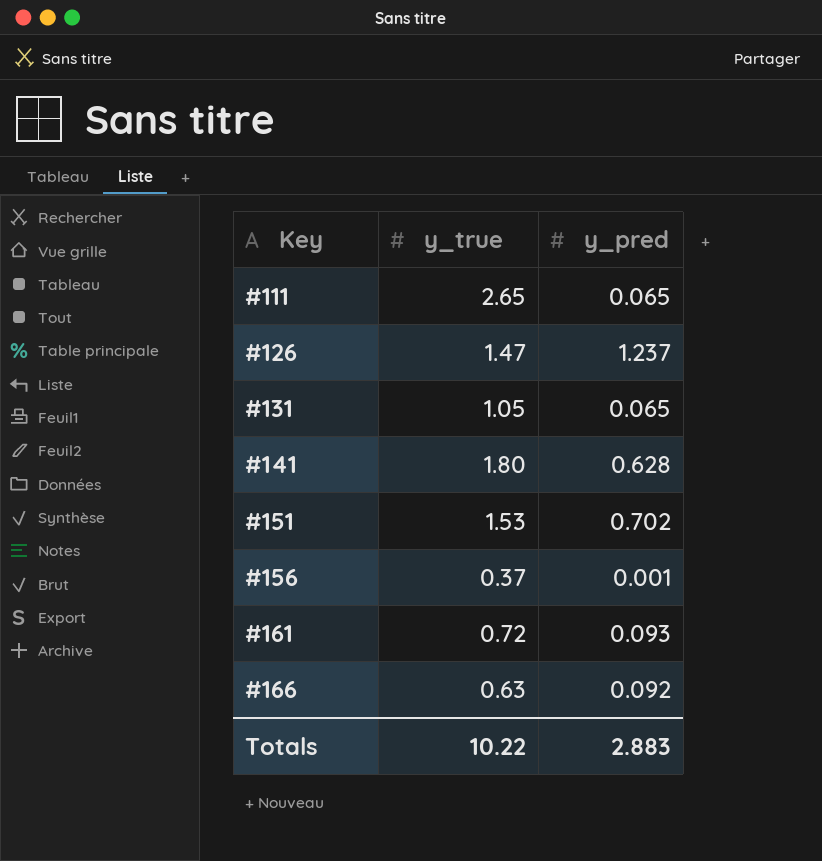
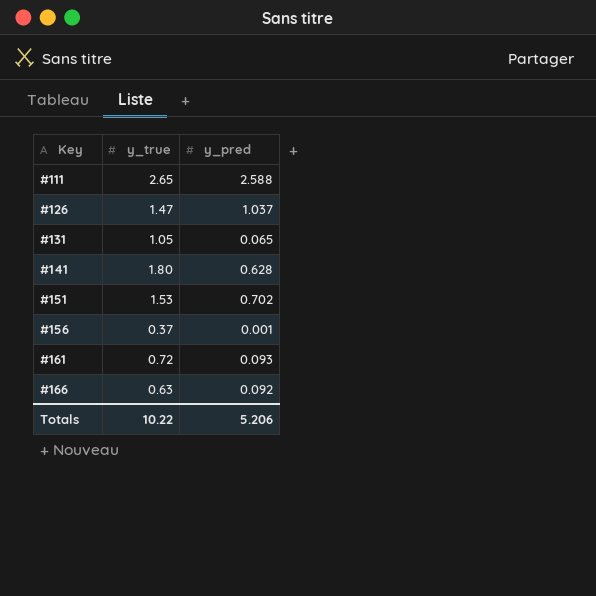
#111 | y_pred: 0.065 -> 2.588
#126 | y_pred: 1.237 -> 1.037
Totals | y_pred: 2.883 -> 5.206

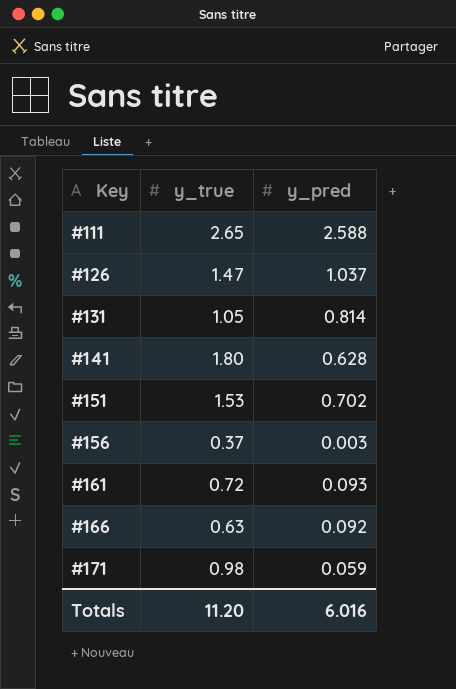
#131 | y_pred: 0.065 -> 0.814
#156 | y_pred: 0.001 -> 0.003
row #171: none -> 0.98 | 0.059
Totals | y_true: 10.22 -> 11.20
Totals | y_pred: 5.206 -> 6.016

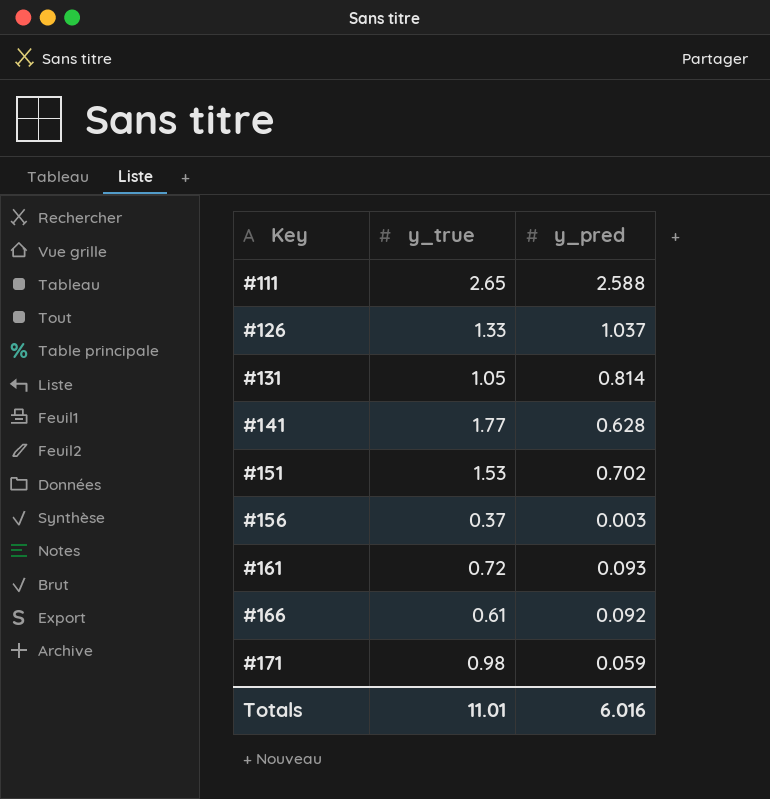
#126 | y_true: 1.47 -> 1.33
#141 | y_true: 1.80 -> 1.77
#166 | y_true: 0.63 -> 0.61
Totals | y_true: 11.20 -> 11.01

